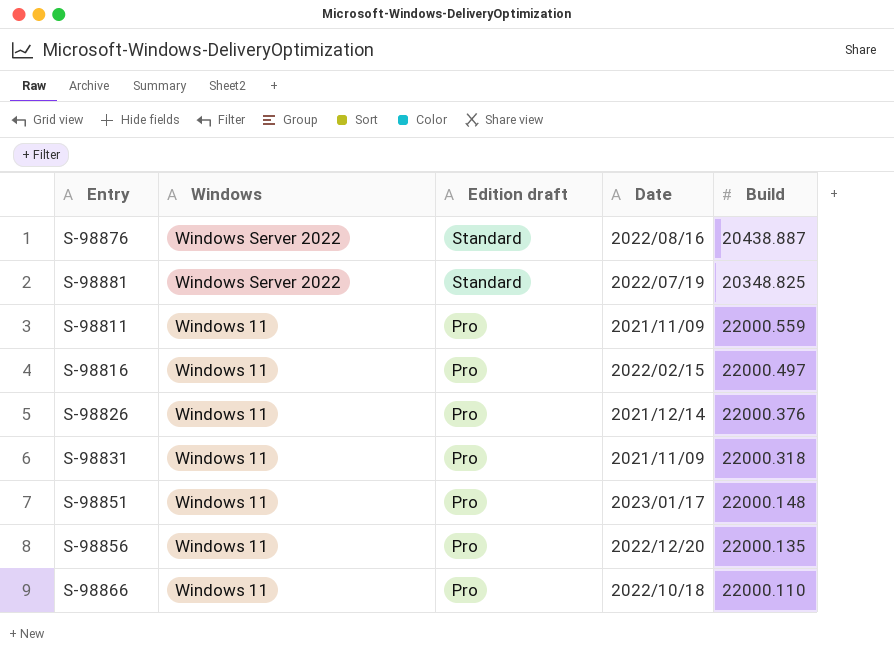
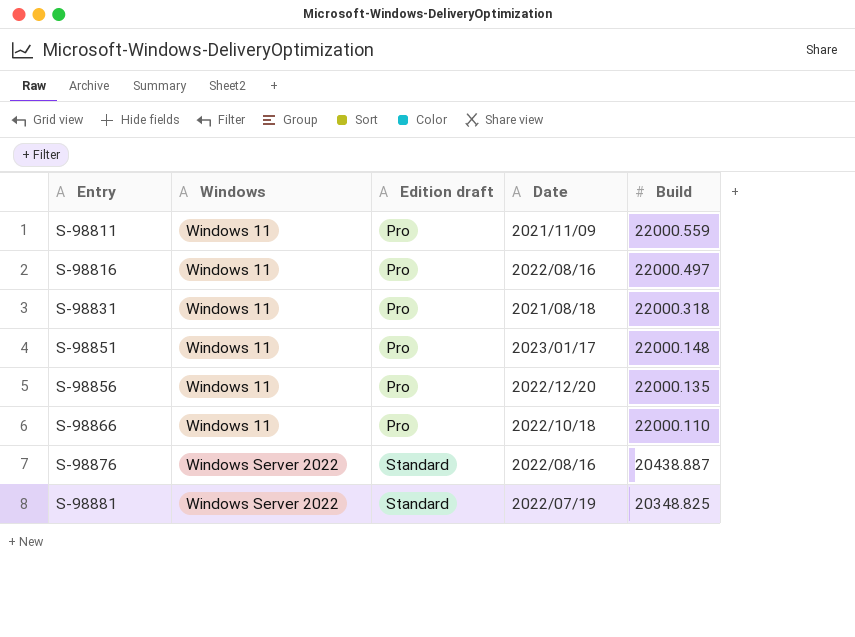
row order: Windows descending -> Entry ascending
row S-98826: Windows 11 | Pro | 2021/12/14 | 22000.376 -> none
S-98816 | Date: 2022/02/15 -> 2022/08/16
S-98831 | Date: 2021/11/09 -> 2021/08/18

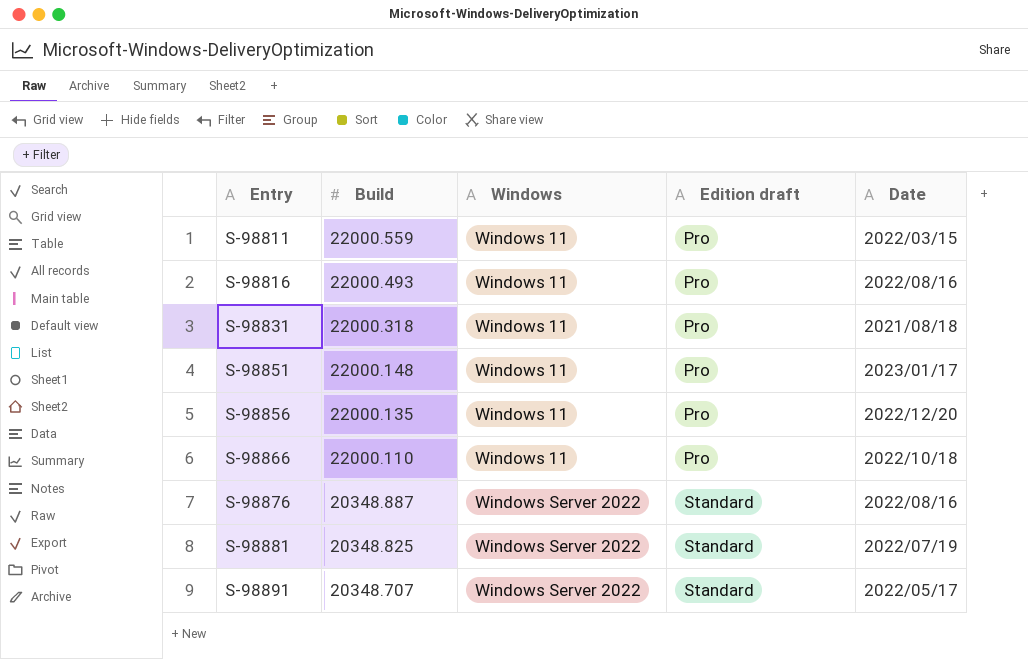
column Build | position: 5 -> 2
S-98811 | Date: 2021/11/09 -> 2022/03/15
S-98816 | Build: 22000.497 -> 22000.493
S-98876 | Build: 20438.887 -> 20348.887
row S-98891: none -> 20348.707 | Windows Server 2022 | Standard | 2022/05/17

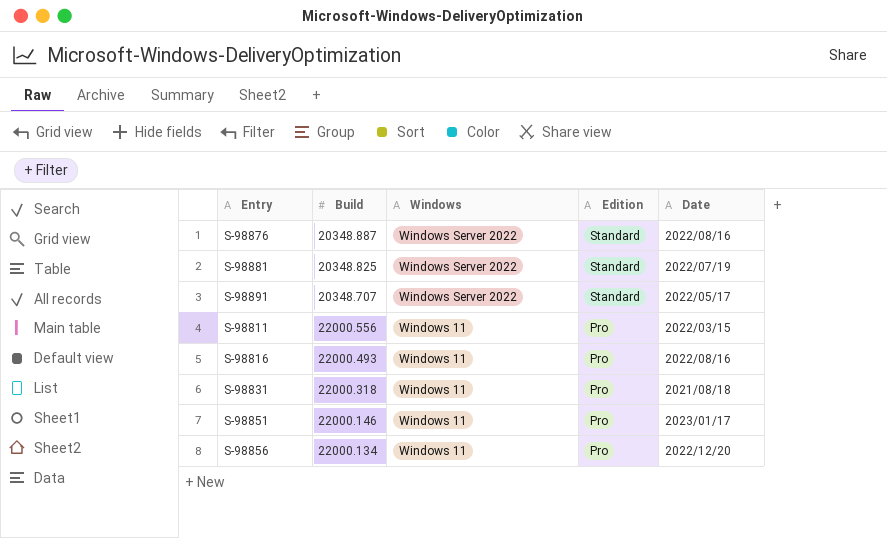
row order: Entry ascending -> Windows descending
column name: Edition draft -> Edition
row S-98866: 22000.110 | Windows 11 | Pro | 2022/10/18 -> none
S-98811 | Build: 22000.559 -> 22000.556
S-98851 | Build: 22000.148 -> 22000.146
S-98856 | Build: 22000.135 -> 22000.134

